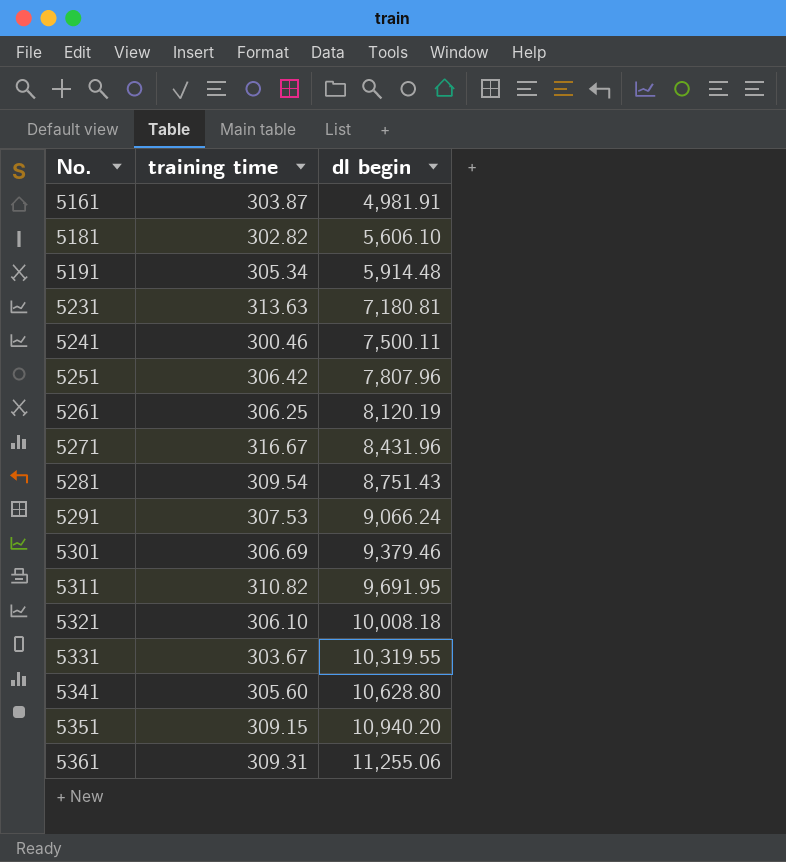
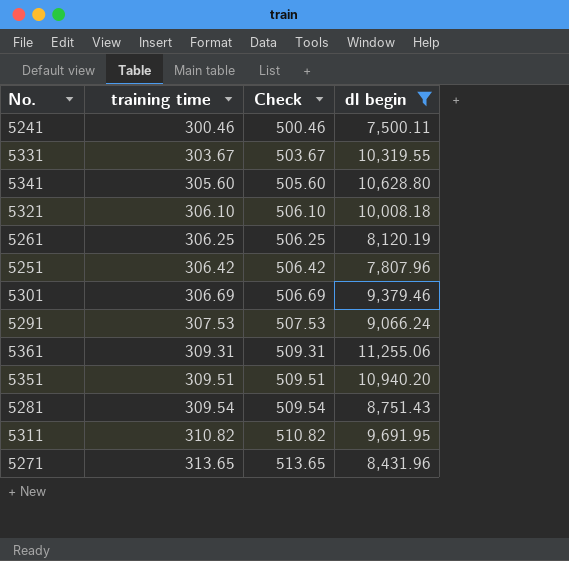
filter: none -> dl begin >= 7,500.11
row order: No. ascending -> training time ascending
column Check | formula: none -> [training time] + 200
5351 | training time: 309.15 -> 309.51
5271 | training time: 316.67 -> 313.65

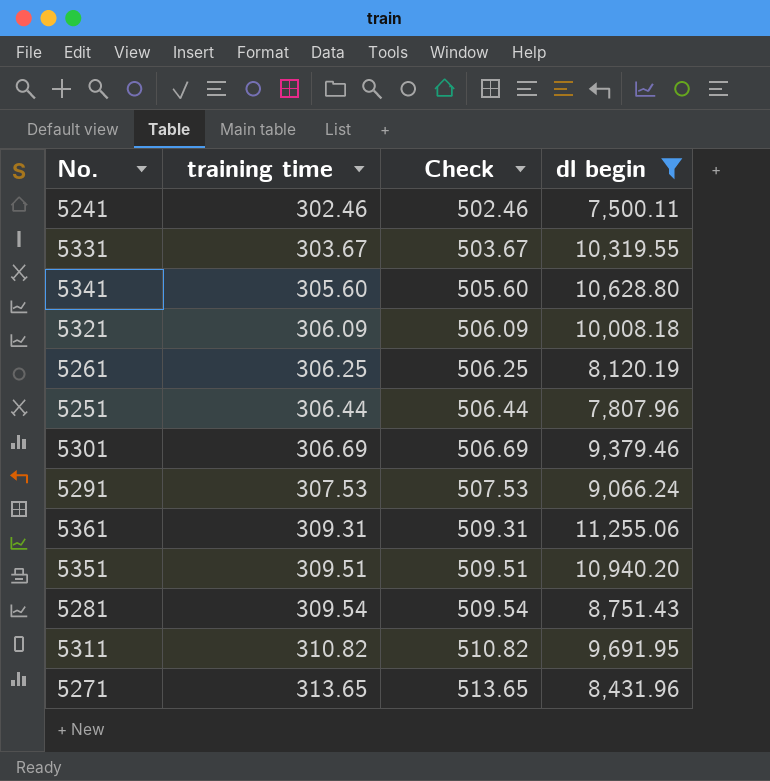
5241 | training time: 300.46 -> 302.46
5241 | Check: 500.46 -> 502.46
5321 | training time: 306.10 -> 306.09
5321 | Check: 506.10 -> 506.09
5251 | training time: 306.42 -> 306.44
5251 | Check: 506.42 -> 506.44

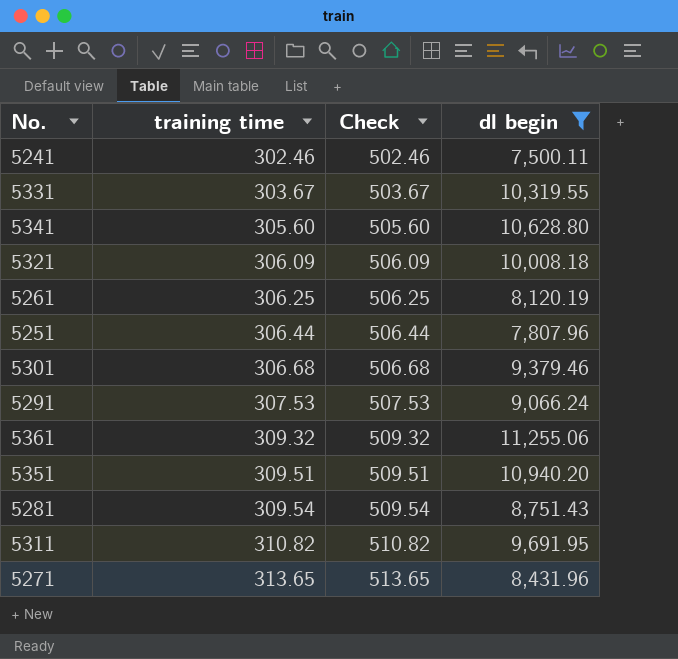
5301 | training time: 306.69 -> 306.68
5301 | Check: 506.69 -> 506.68
5361 | training time: 309.31 -> 309.32
5361 | Check: 509.31 -> 509.32

